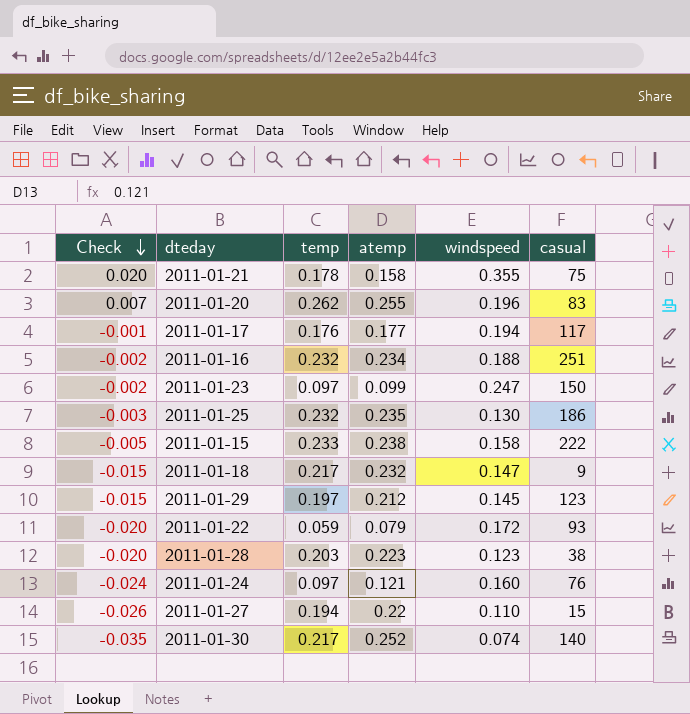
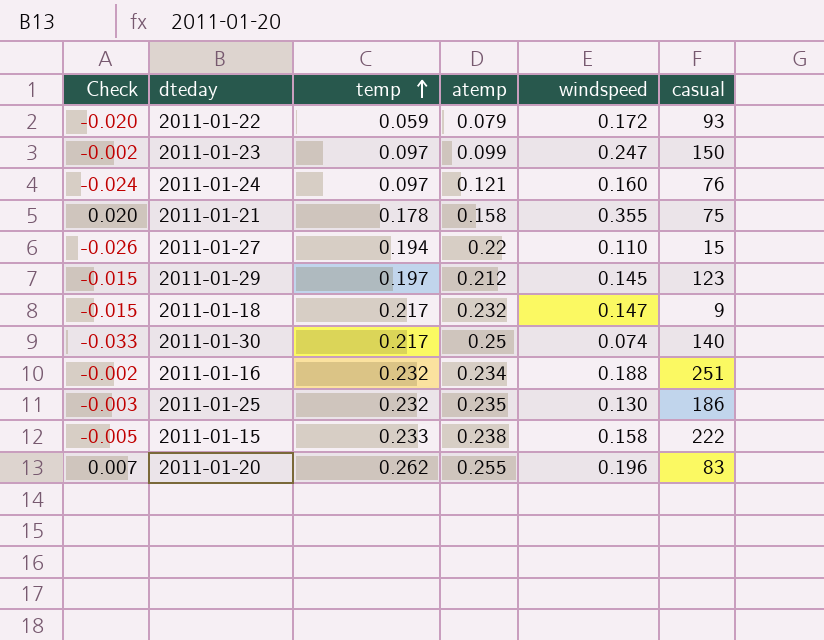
row order: Check descending -> temp ascending
row 2011-01-17: -0.001 | 0.176 | 0.177 | 0.194 | 117 -> none
row 2011-01-28: -0.020 | 0.203 | 0.223 | 0.123 | 38 -> none
2011-01-30 | Check: -0.035 -> -0.033
2011-01-30 | atemp: 0.252 -> 0.25

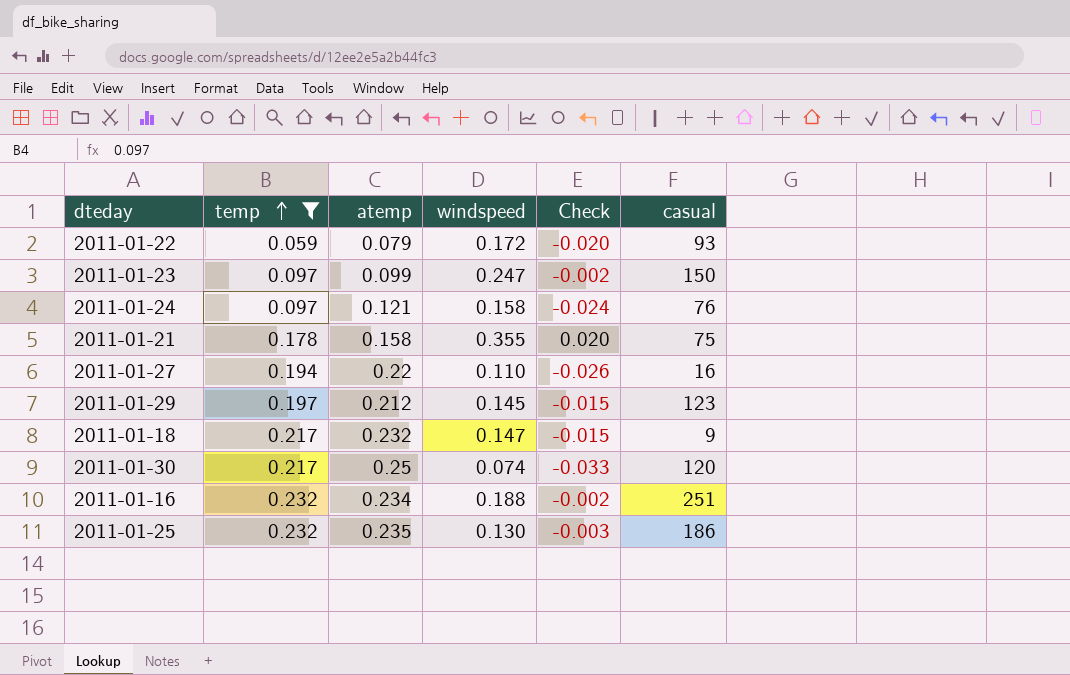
filter: none -> temp <= 0.232
column Check | position: 1 -> 5
2011-01-24 | windspeed: 0.160 -> 0.158
2011-01-27 | casual: 15 -> 16
2011-01-30 | casual: 140 -> 120

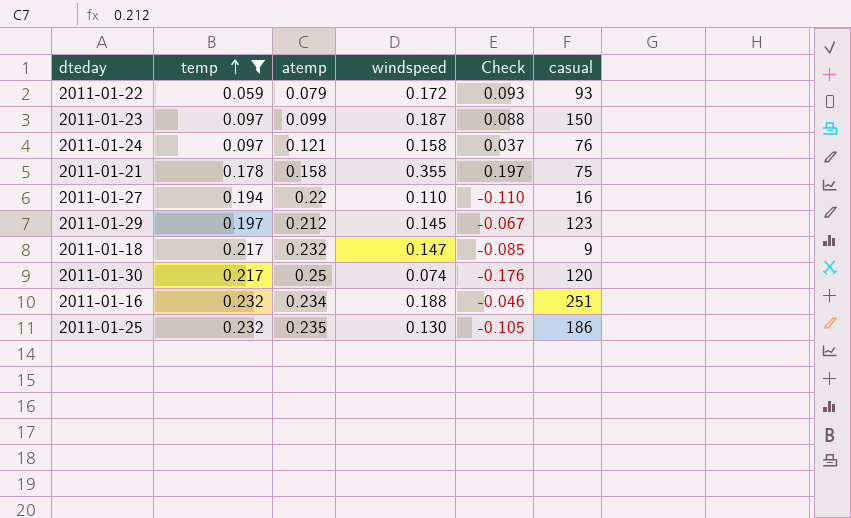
column Check | formula: [temp] - [atemp] -> [windspeed] - [atemp]
2011-01-23 | windspeed: 0.247 -> 0.187

